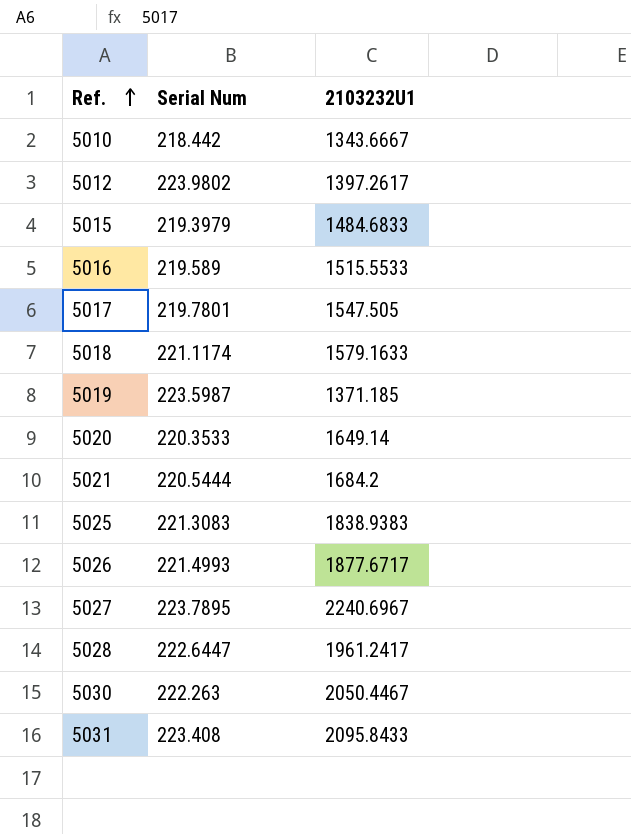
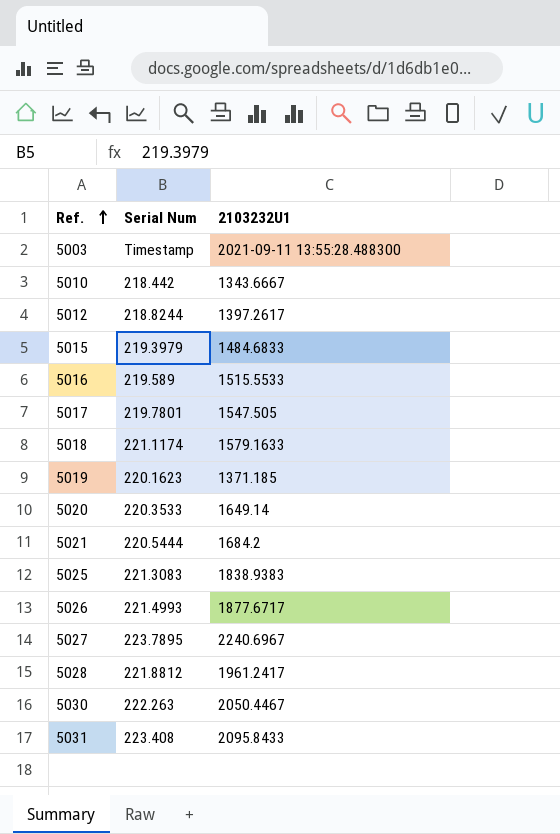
row 5003: none -> Timestamp | 2021-09-11 13:55:28.488300
5012 | Serial Num: 223.9802 -> 218.8244
5019 | Serial Num: 223.5987 -> 220.1623
5028 | Serial Num: 222.6447 -> 221.8812

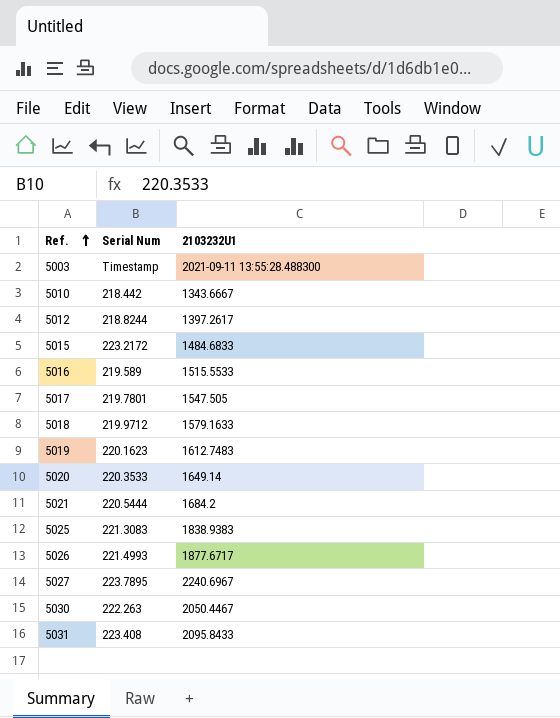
row 5028: 221.8812 | 1961.2417 -> none
5015 | Serial Num: 219.3979 -> 223.2172
5018 | Serial Num: 221.1174 -> 219.9712
5019 | 2103232U1: 1371.185 -> 1612.7483

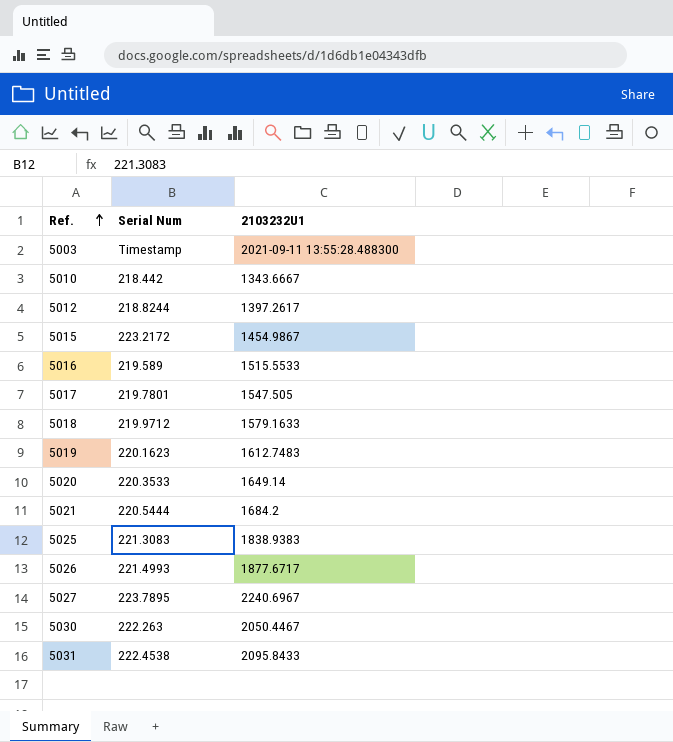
5015 | 2103232U1: 1484.6833 -> 1454.9867
5031 | Serial Num: 223.408 -> 222.4538

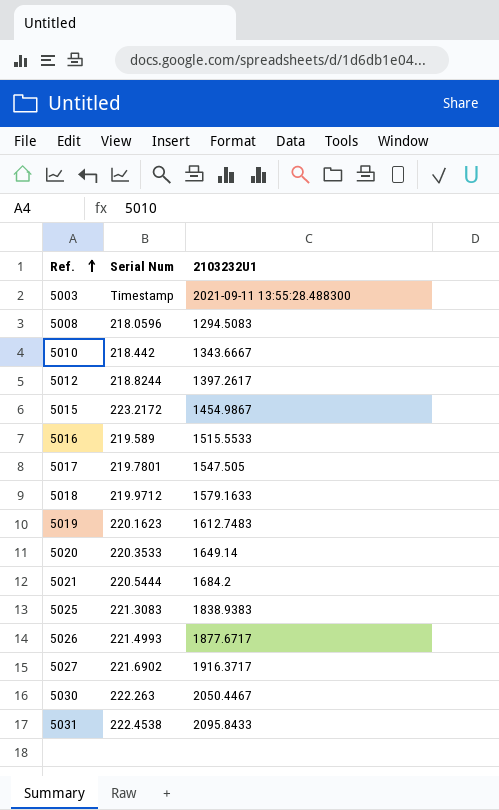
row 5008: none -> 218.0596 | 1294.5083
5027 | Serial Num: 223.7895 -> 221.6902
5027 | 2103232U1: 2240.6967 -> 1916.3717

